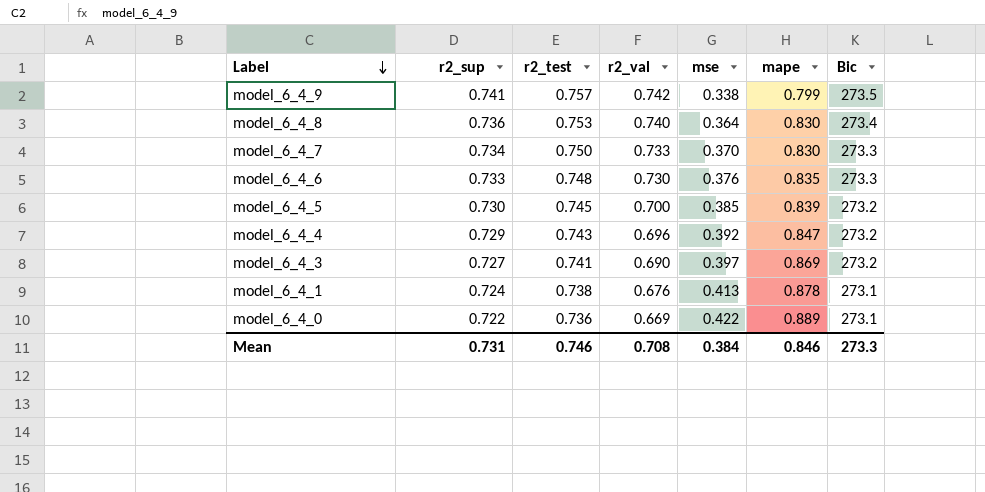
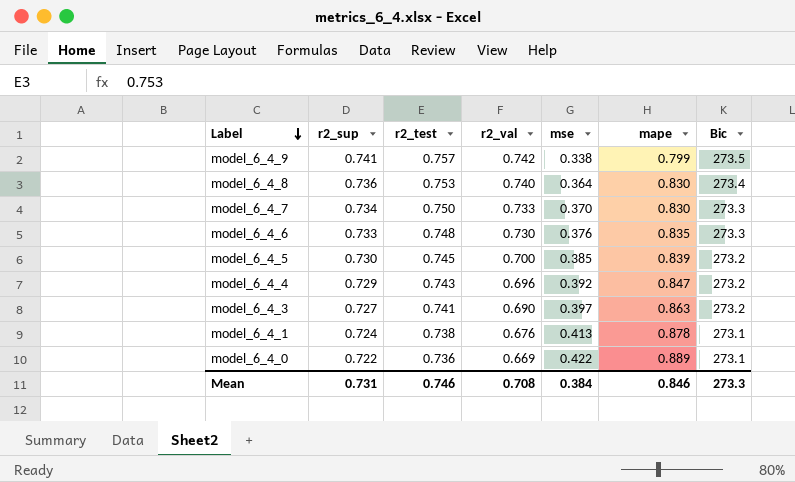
model_6_4_3 | mape: 0.869 -> 0.863

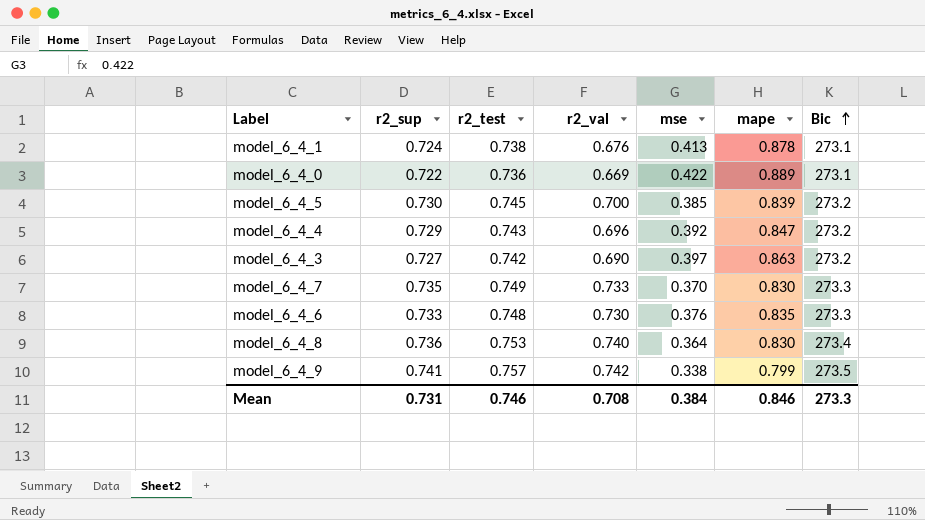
row order: Label descending -> Bic ascending
model_6_4_3 | r2_test: 0.741 -> 0.742
model_6_4_7 | r2_sup: 0.734 -> 0.735
model_6_4_7 | r2_test: 0.750 -> 0.749

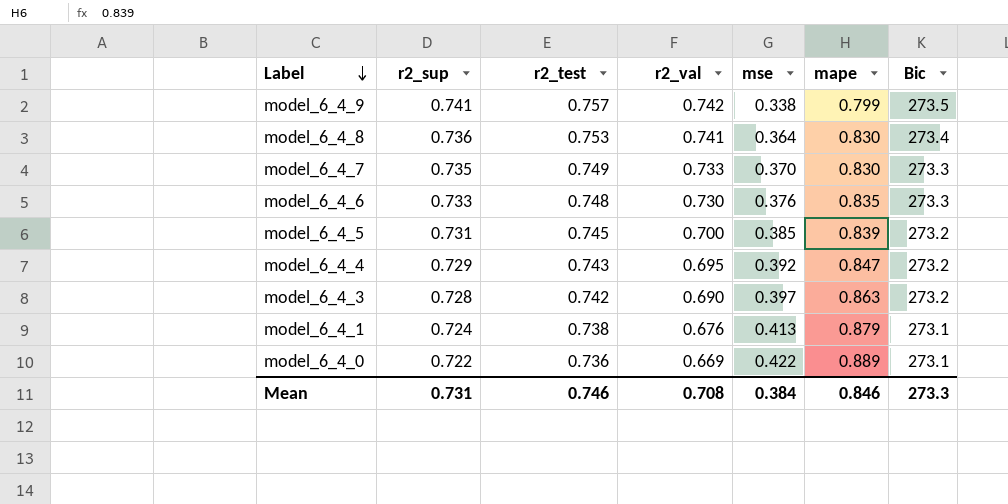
row order: Bic ascending -> Label descending
model_6_4_8 | r2_val: 0.740 -> 0.741
model_6_4_5 | r2_sup: 0.730 -> 0.731
model_6_4_4 | r2_val: 0.696 -> 0.695
model_6_4_3 | r2_sup: 0.727 -> 0.728
model_6_4_1 | mape: 0.878 -> 0.879

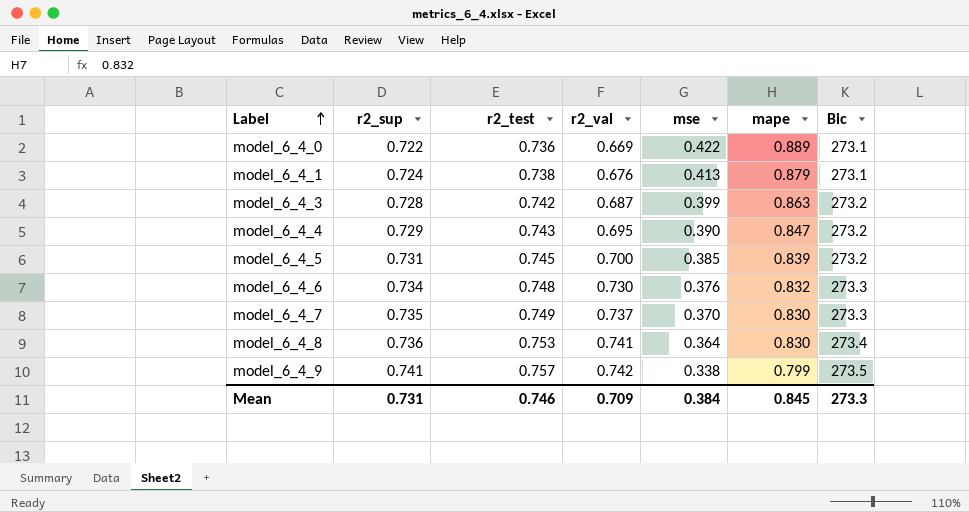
row order: Label descending -> Label ascending
model_6_4_3 | r2_val: 0.690 -> 0.687
model_6_4_3 | mse: 0.397 -> 0.399
model_6_4_4 | mse: 0.392 -> 0.390
model_6_4_6 | r2_sup: 0.733 -> 0.734
model_6_4_6 | mape: 0.835 -> 0.832
model_6_4_7 | r2_val: 0.733 -> 0.737
Mean | r2_val: 0.708 -> 0.709
Mean | mape: 0.846 -> 0.845

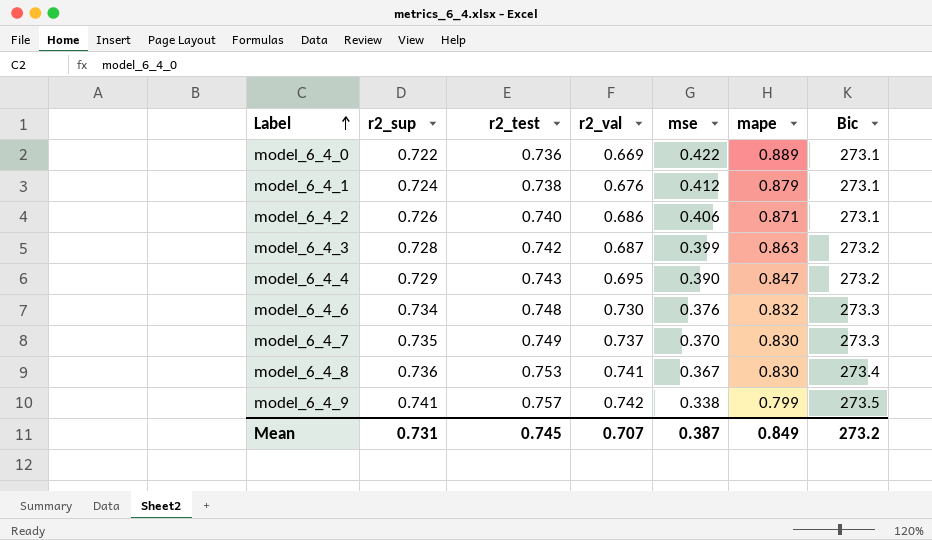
row model_6_4_5: 0.731 | 0.745 | 0.700 | 0.385 | 0.839 | 273.2 -> none
model_6_4_1 | mse: 0.413 -> 0.412
row model_6_4_2: none -> 0.726 | 0.740 | 0.686 | 0.406 | 0.871 | 273.1
model_6_4_8 | mse: 0.364 -> 0.367
Mean | r2_test: 0.746 -> 0.745
Mean | r2_val: 0.709 -> 0.707
Mean | mse: 0.384 -> 0.387
Mean | mape: 0.845 -> 0.849
Mean | Bic: 273.3 -> 273.2

